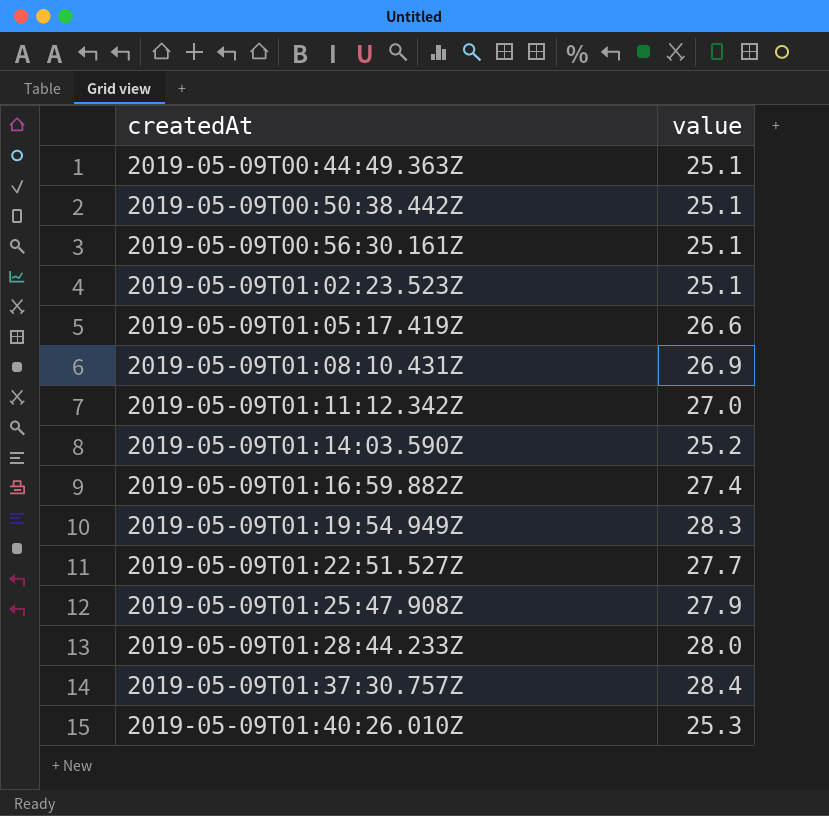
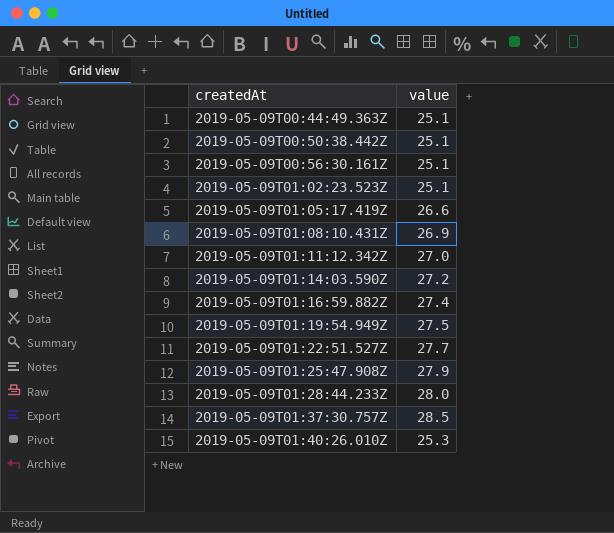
2019-05-09T01:14:03.590Z | value: 25.2 -> 27.2
2019-05-09T01:19:54.949Z | value: 28.3 -> 27.5
2019-05-09T01:37:30.757Z | value: 28.4 -> 28.5

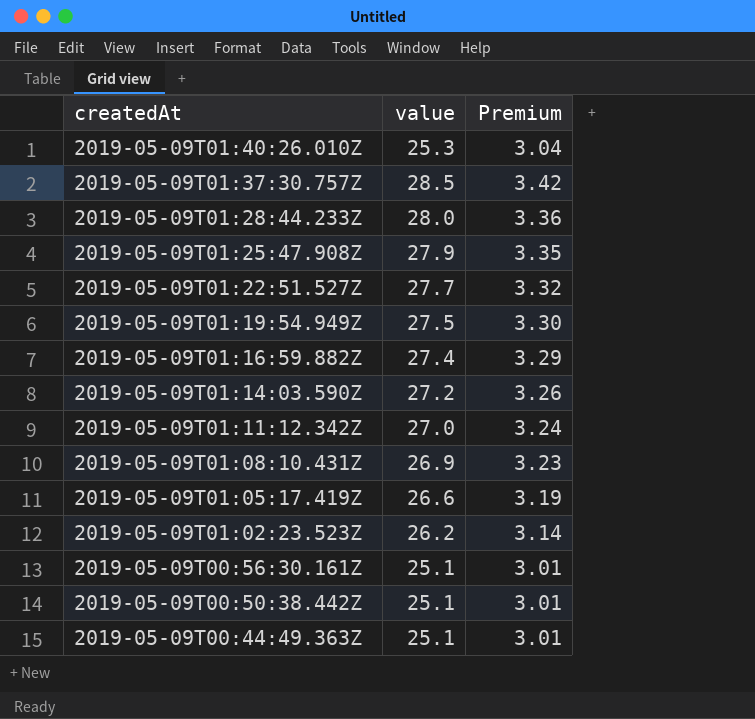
row order: createdAt ascending -> createdAt descending
column Premium | formula: none -> [value] * 0.12
2019-05-09T01:02:23.523Z | value: 25.1 -> 26.2

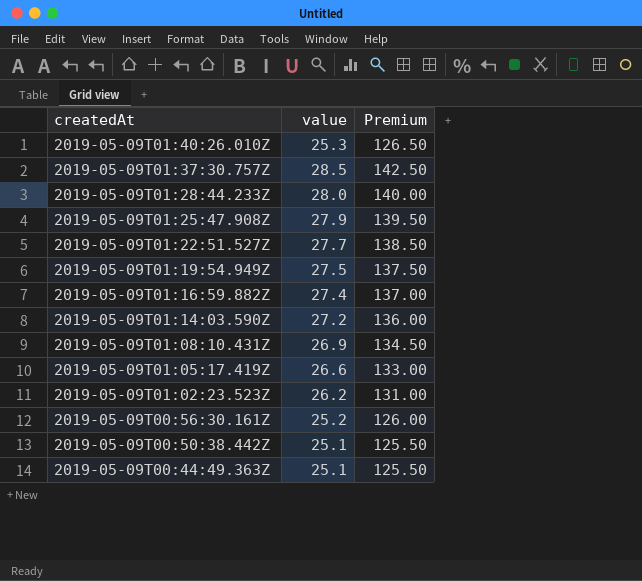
column Premium | formula: [value] * 0.12 -> [value] * 5
row 2019-05-09T01:11:12.342Z: 27.0 | 3.24 -> none
2019-05-09T00:56:30.161Z | value: 25.1 -> 25.2

